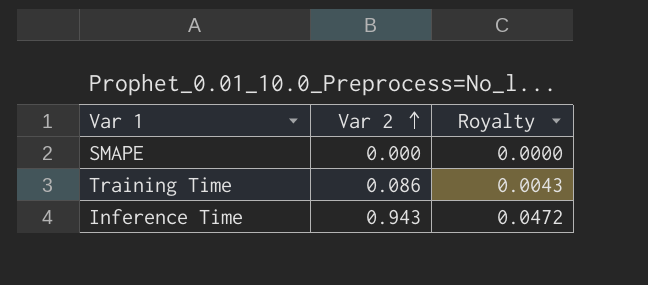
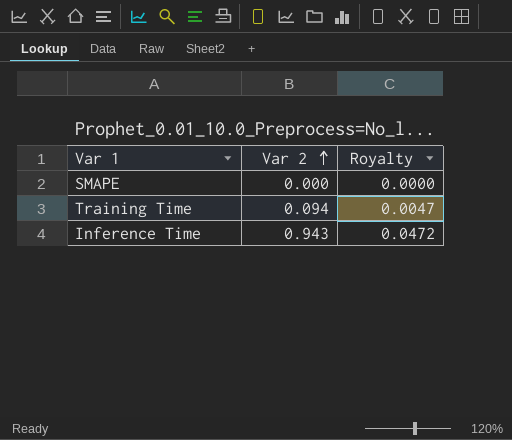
Training Time | Var 2: 0.086 -> 0.094
Training Time | Royalty: 0.0043 -> 0.0047

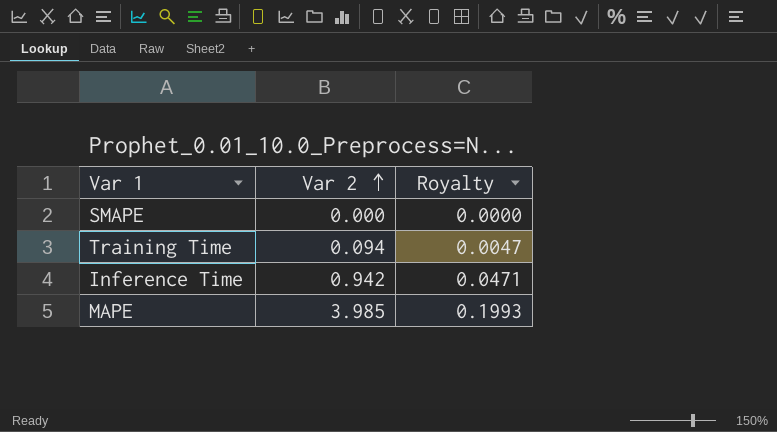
Inference Time | Var 2: 0.943 -> 0.942
Inference Time | Royalty: 0.0472 -> 0.0471
row MAPE: none -> 3.985 | 0.1993

